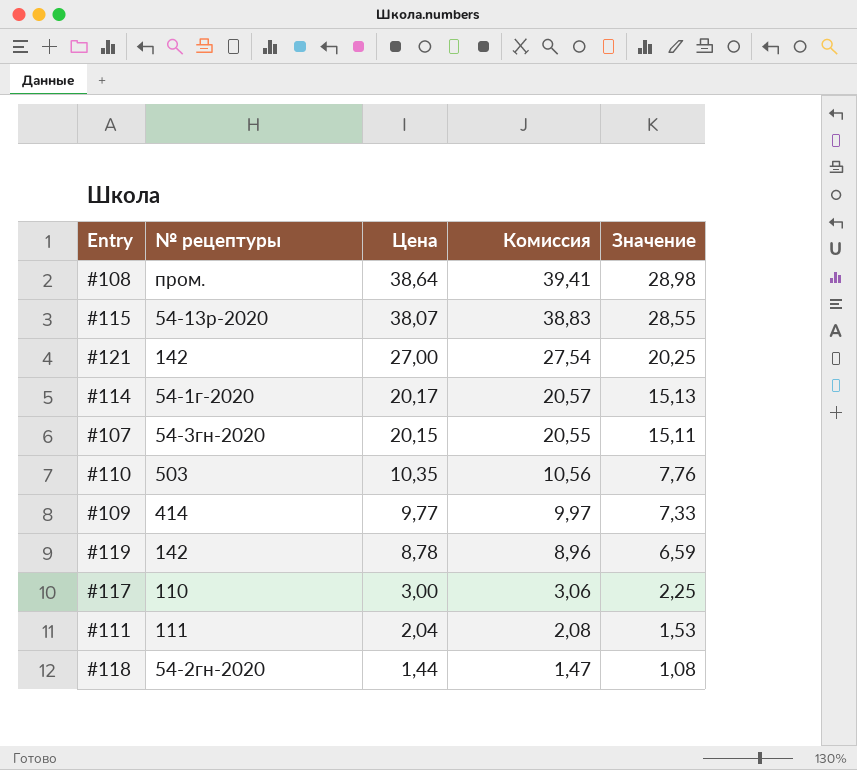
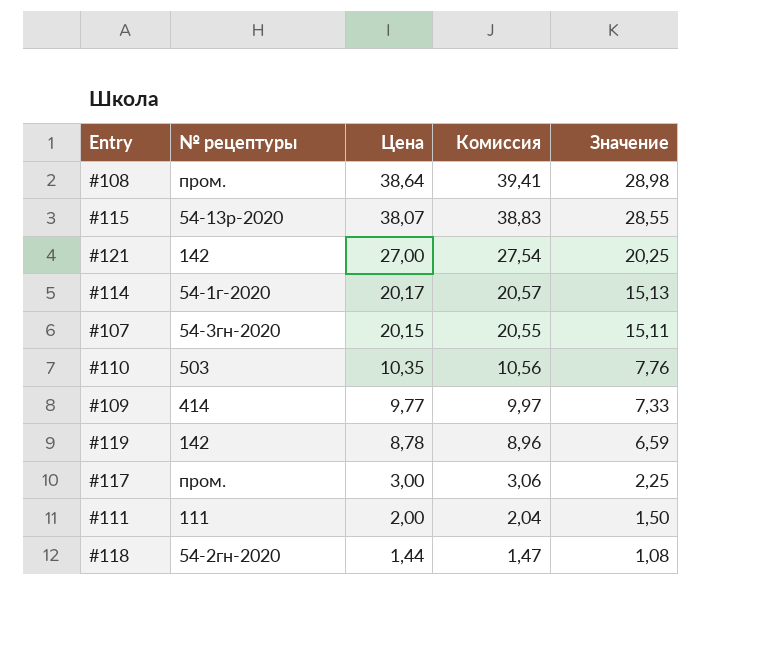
#117 | № рецептуры: 110 -> пром.
#111 | Цена: 2,04 -> 2,00
#111 | Комиссия: 2,08 -> 2,04
#111 | Значение: 1,53 -> 1,50

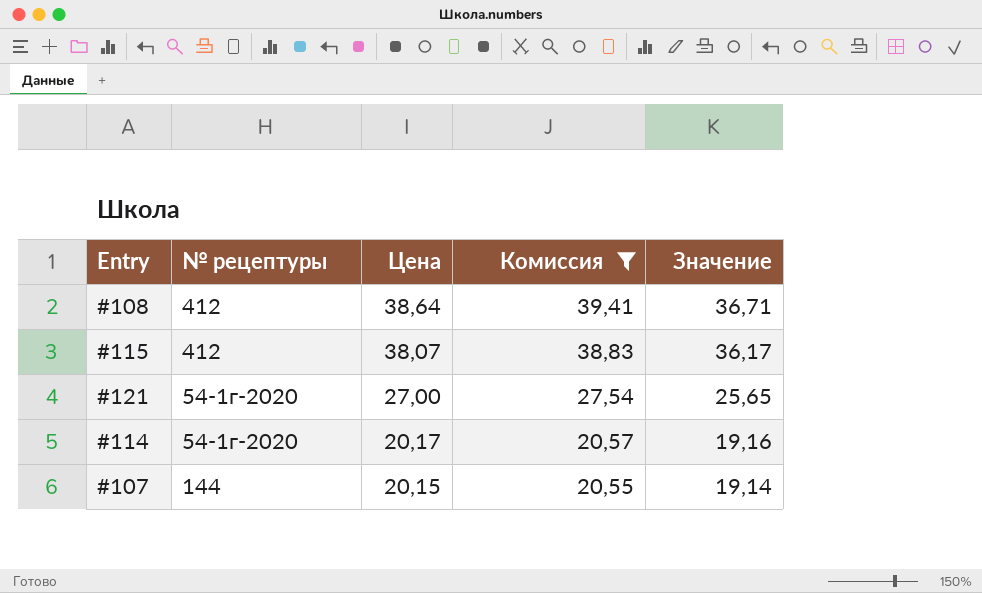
filter: none -> Комиссия >= 20,55
column Значение | formula: [Цена] * 0,75 -> [Цена] * 0,95
#108 | № рецептуры: пром. -> 412
#115 | № рецептуры: 54-13р-2020 -> 412
#121 | № рецептуры: 142 -> 54-1г-2020
#107 | № рецептуры: 54-3гн-2020 -> 144

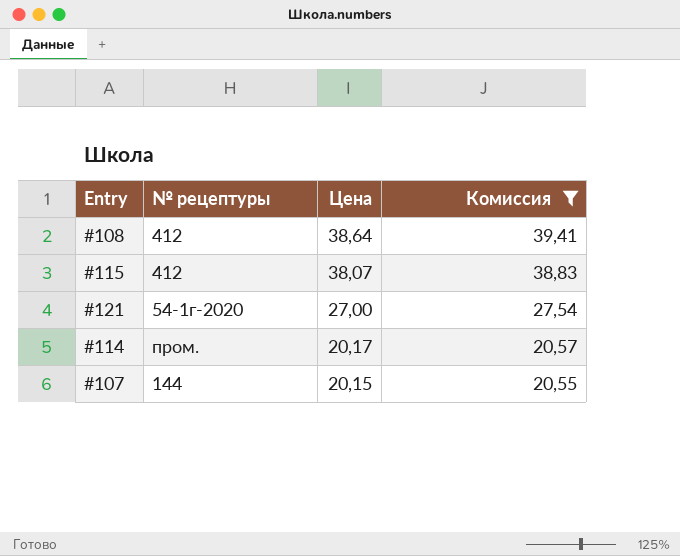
column Значение | formula: [Цена] * 0,95 -> none
#114 | № рецептуры: 54-1г-2020 -> пром.

